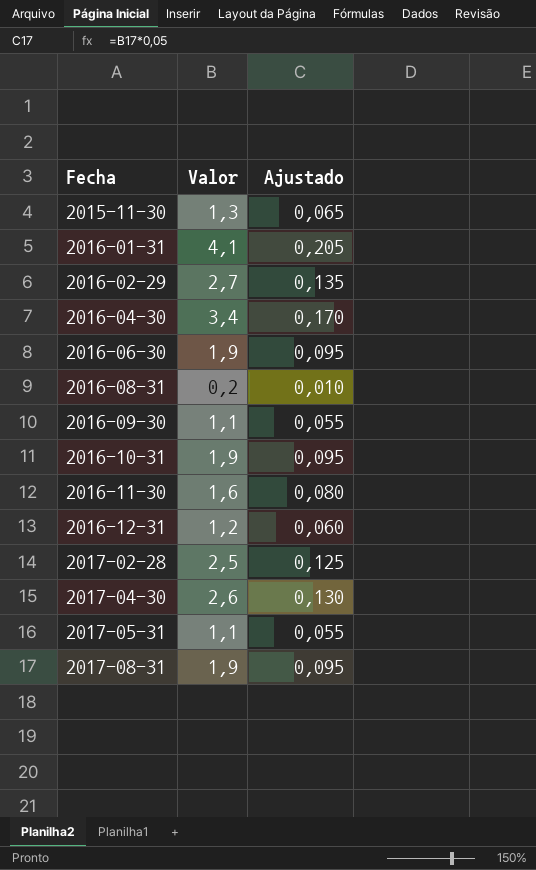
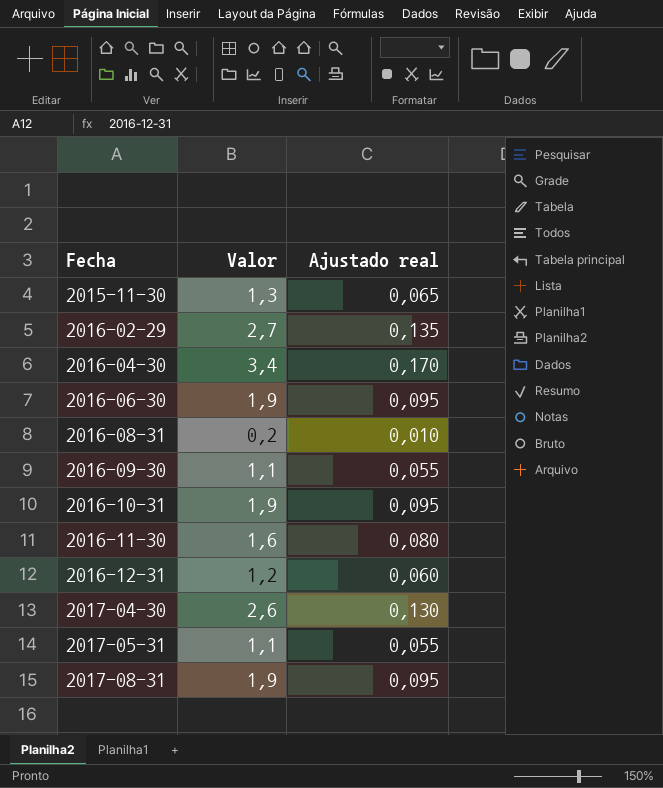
column name: Ajustado -> Ajustado real
row 2016-01-31: 4,1 | 0,205 -> none
row 2017-02-28: 2,5 | 0,125 -> none

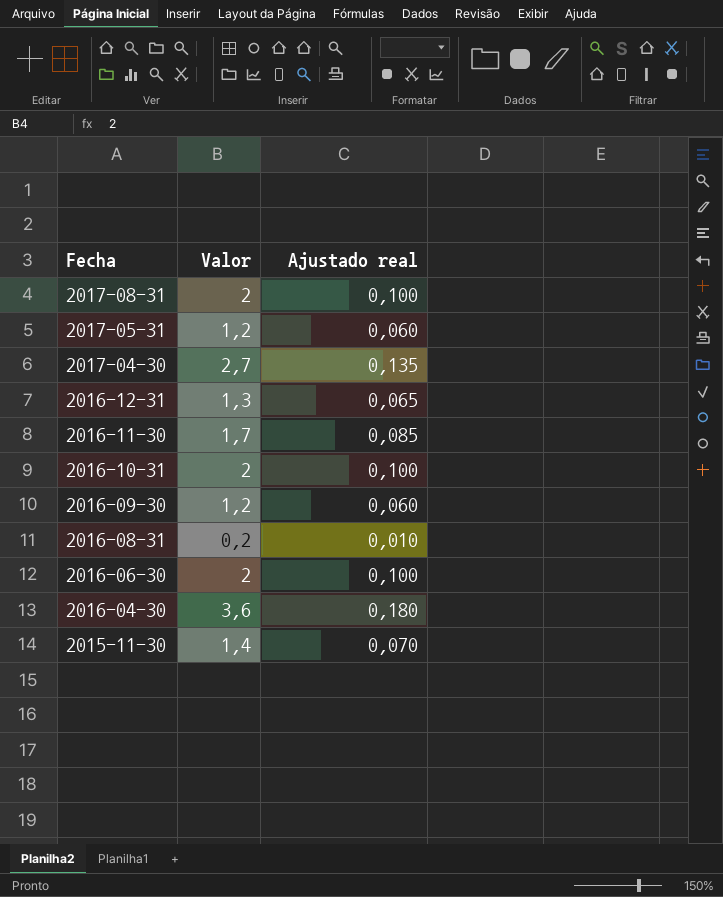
row order: Fecha ascending -> Fecha descending
row 2016-02-29: 2,7 | 0,135 -> none
2017-08-31 | Valor: 1,9 -> 2
2017-08-31 | Ajustado real: 0,095 -> 0,100
2017-05-31 | Valor: 1,1 -> 1,2
2017-05-31 | Ajustado real: 0,055 -> 0,060
2017-04-30 | Valor: 2,6 -> 2,7
2017-04-30 | Ajustado real: 0,130 -> 0,135
2016-12-31 | Valor: 1,2 -> 1,3
2016-12-31 | Ajustado real: 0,060 -> 0,065
2016-11-30 | Valor: 1,6 -> 1,7
2016-11-30 | Ajustado real: 0,080 -> 0,085
2016-10-31 | Valor: 1,9 -> 2
2016-10-31 | Ajustado real: 0,095 -> 0,100
2016-09-30 | Valor: 1,1 -> 1,2
2016-09-30 | Ajustado real: 0,055 -> 0,060
2016-06-30 | Valor: 1,9 -> 2
2016-06-30 | Ajustado real: 0,095 -> 0,100
2016-04-30 | Valor: 3,4 -> 3,6
2016-04-30 | Ajustado real: 0,170 -> 0,180
2015-11-30 | Valor: 1,3 -> 1,4
2015-11-30 | Ajustado real: 0,065 -> 0,070

